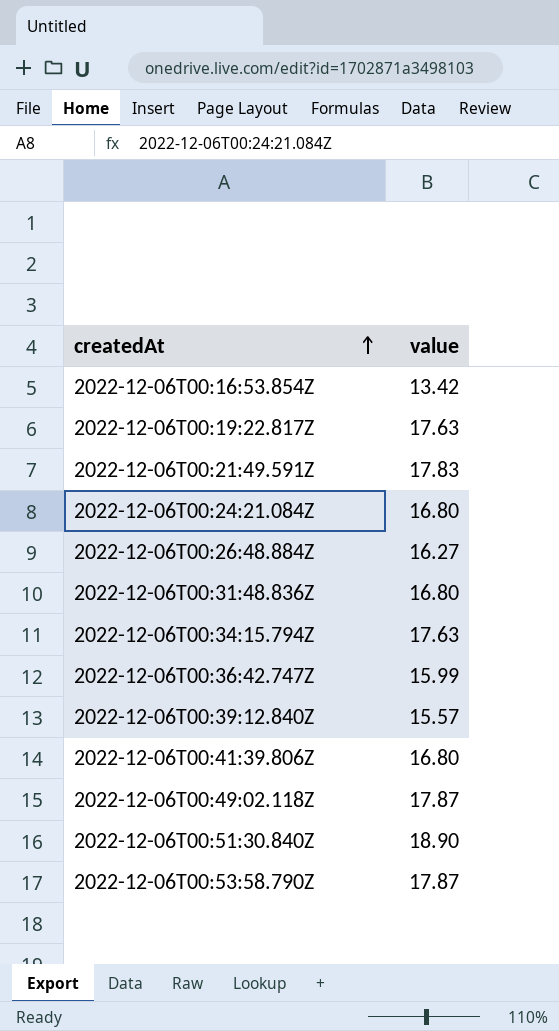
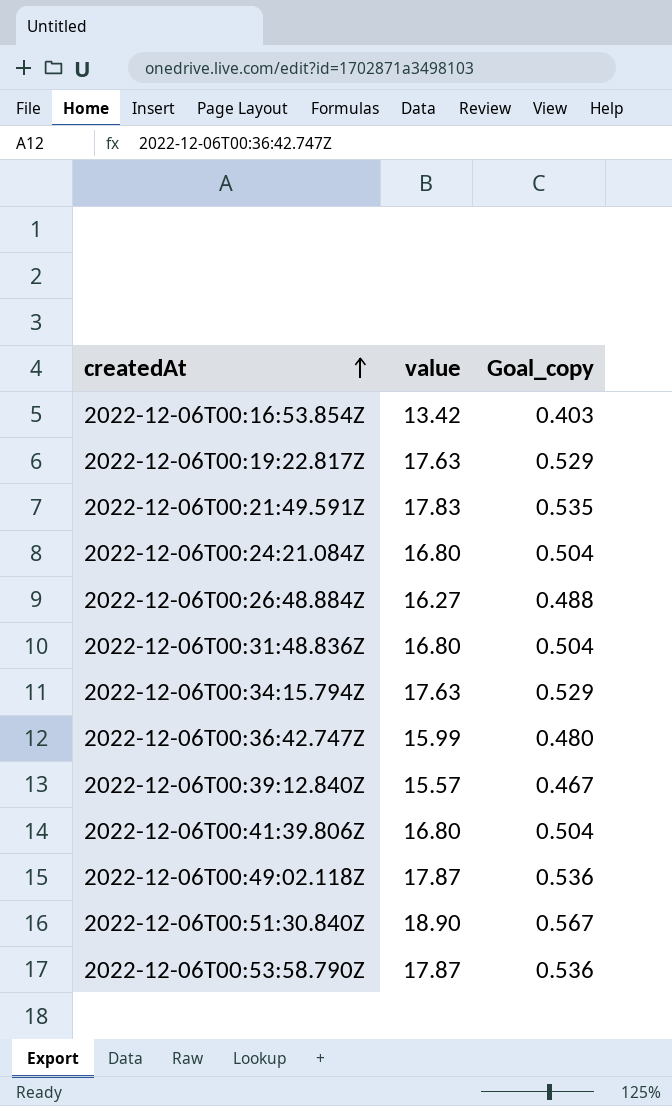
column Goal_copy | formula: none -> [value] * 0.03

